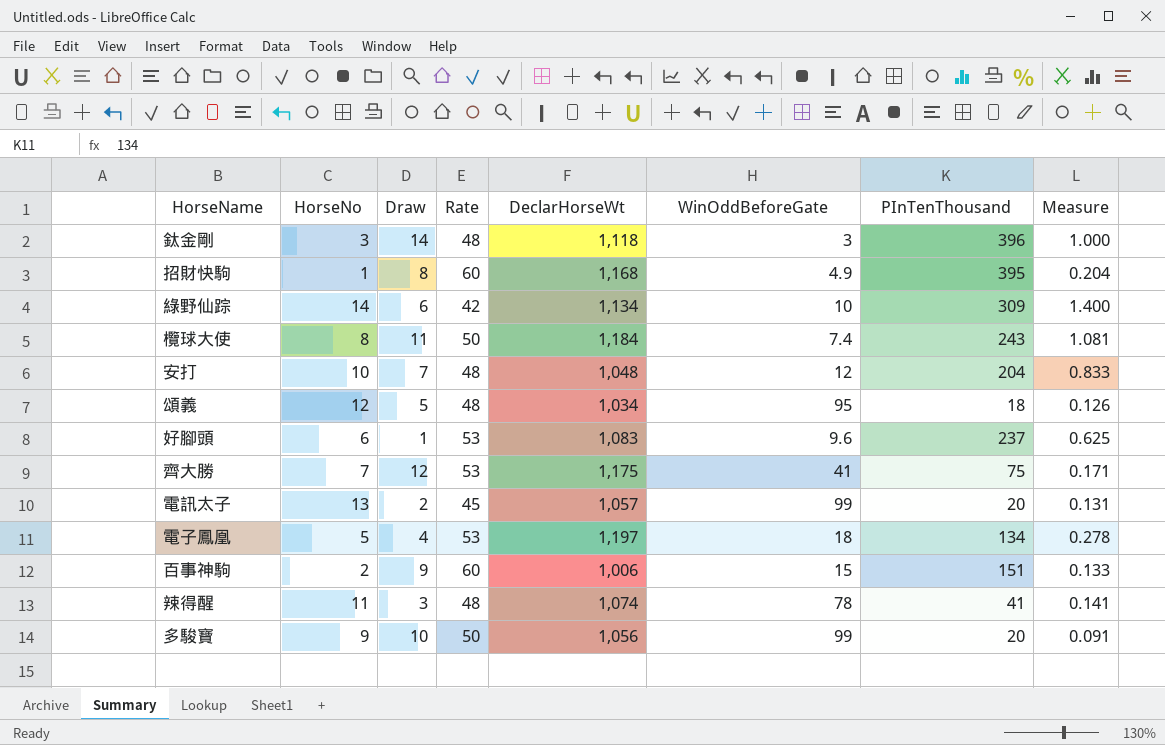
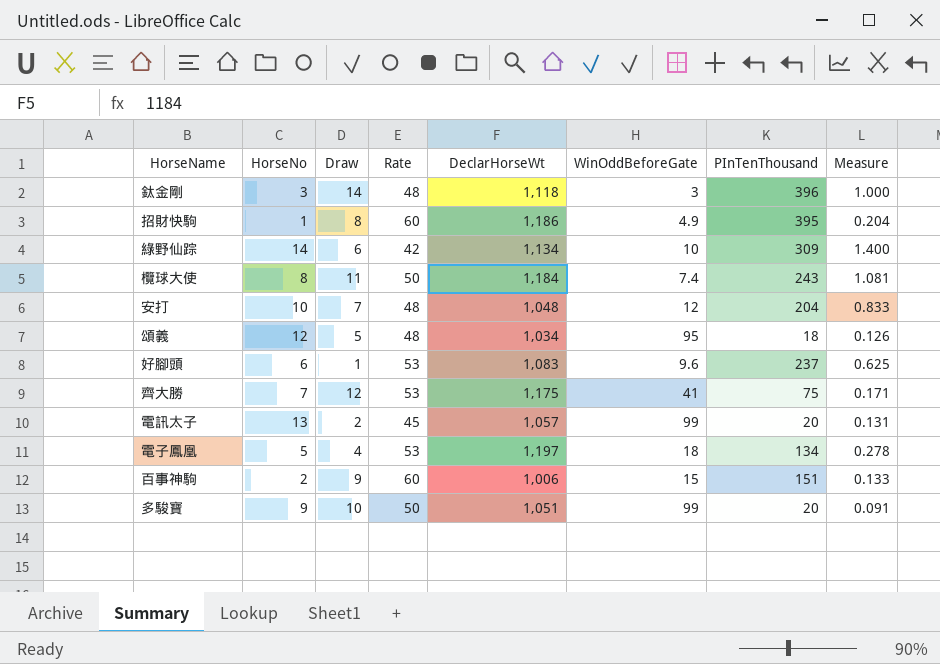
row 辣得醒: 11 | 3 | 48 | 1,074 | 78 | 41 | 0.141 -> none
招財快駒 | DeclarHorseWt: 1,168 -> 1,186
多駿寶 | DeclarHorseWt: 1,056 -> 1,051

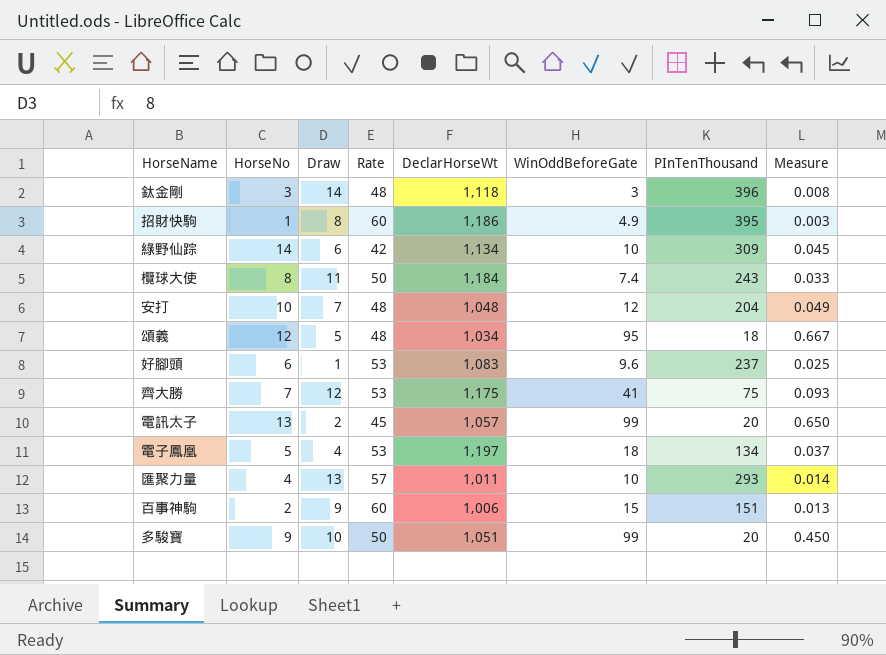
column Measure | formula: [HorseNo] / [WinOddBeforeGate] -> [HorseNo] / [PInTenThousand]
row 匯聚力量: none -> 4 | 13 | 57 | 1,011 | 10 | 293 | 0.014

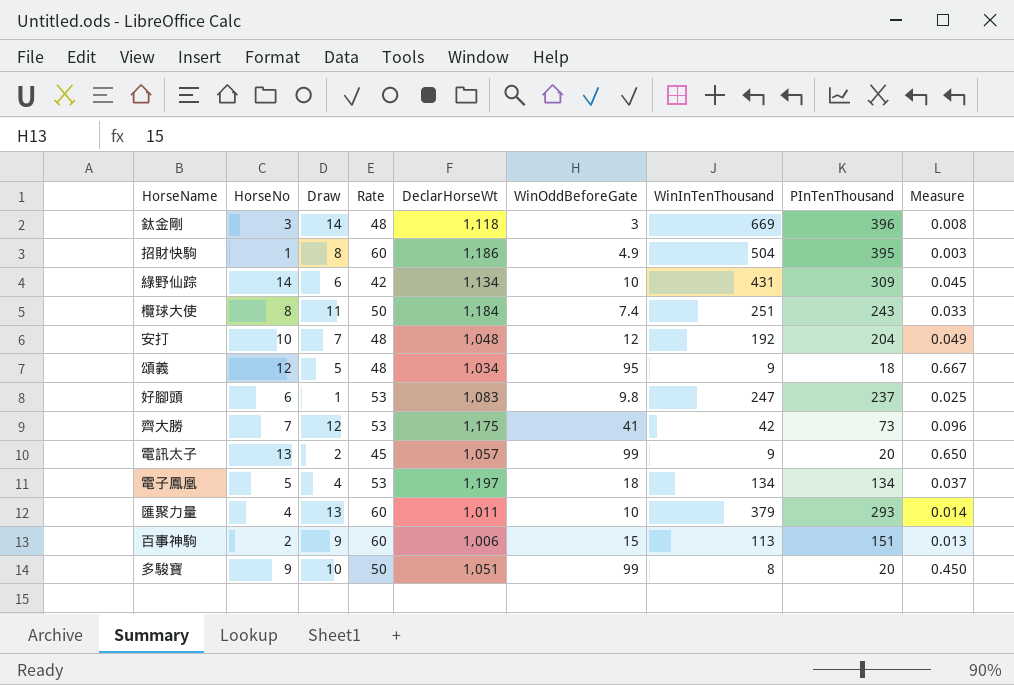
column WinInTenThousand | position: none -> 7
好腳頭 | WinOddBeforeGate: 9.6 -> 9.8
齊大勝 | PInTenThousand: 75 -> 73
齊大勝 | Measure: 0.093 -> 0.096
匯聚力量 | Rate: 57 -> 60

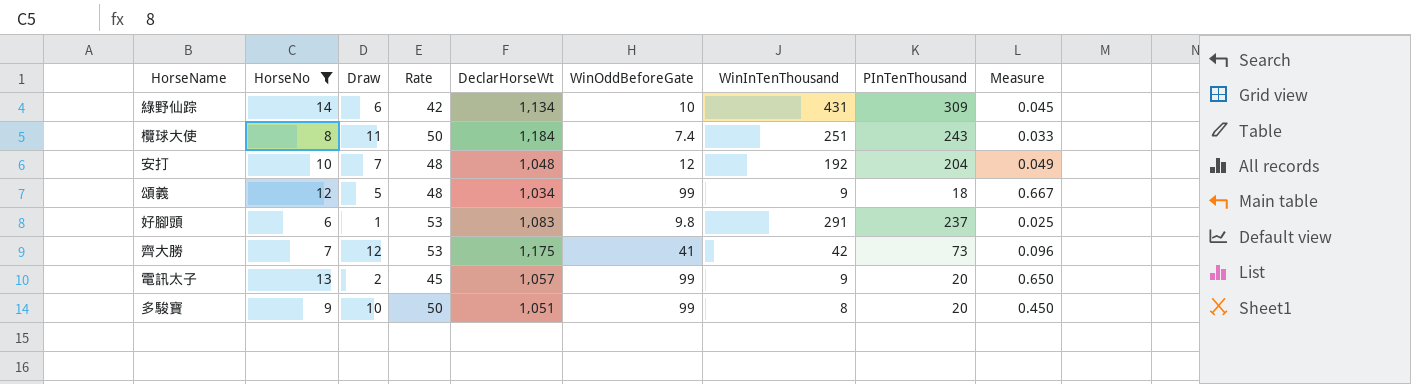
filter: none -> HorseNo >= 6
頌義 | WinOddBeforeGate: 95 -> 99
好腳頭 | WinInTenThousand: 247 -> 291

